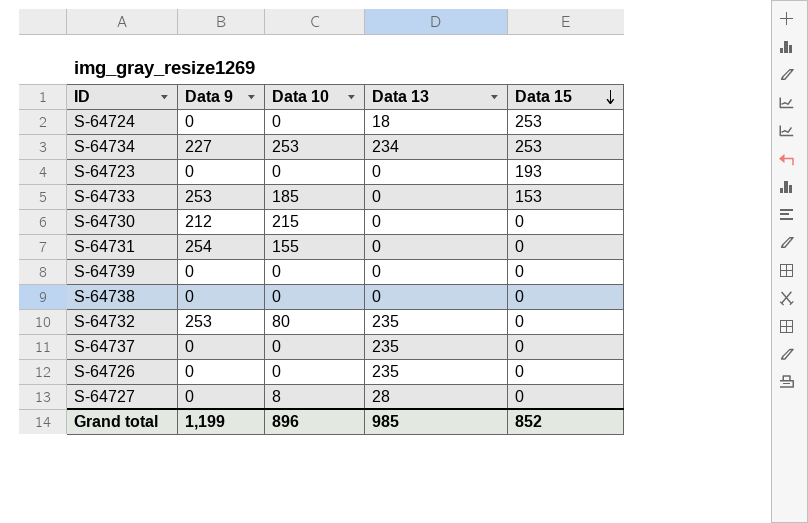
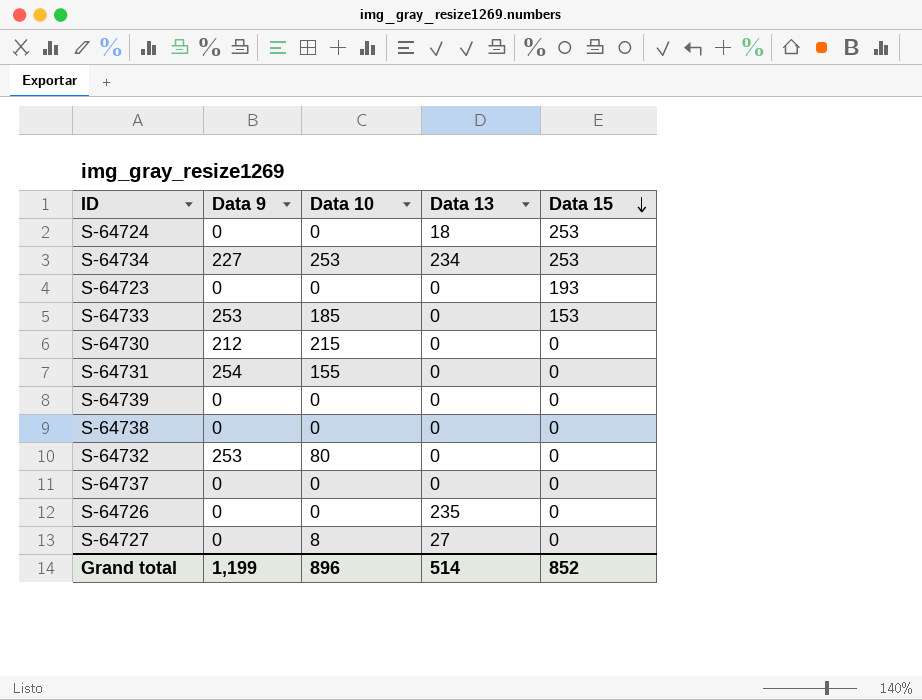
S-64732 | Data 13: 235 -> 0
S-64737 | Data 13: 235 -> 0
S-64727 | Data 13: 28 -> 27
Grand total | Data 13: 985 -> 514

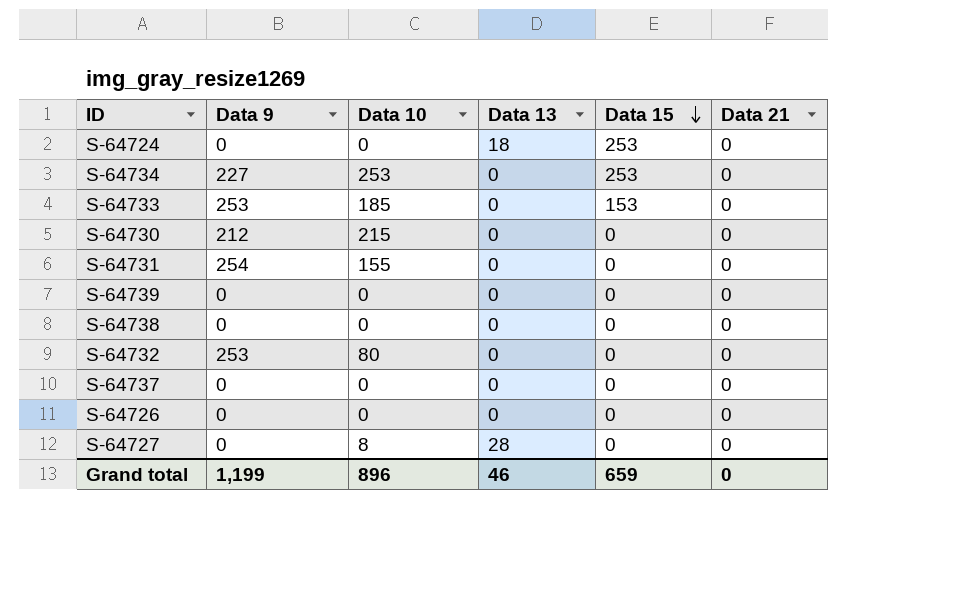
column Data 21 | position: none -> 6
row S-64723: 0 | 0 | 0 | 193 -> none
S-64734 | Data 13: 234 -> 0
S-64726 | Data 13: 235 -> 0
S-64727 | Data 13: 27 -> 28
Grand total | Data 13: 514 -> 46
Grand total | Data 15: 852 -> 659

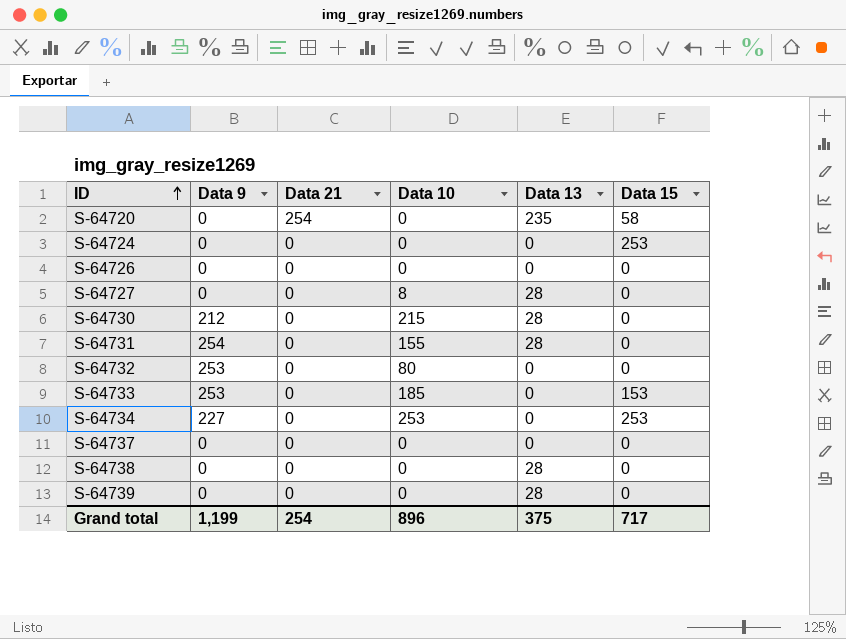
row order: Data 15 descending -> ID ascending
column Data 21 | position: 6 -> 3
row S-64720: none -> 0 | 254 | 0 | 235 | 58
S-64724 | Data 13: 18 -> 0
S-64730 | Data 13: 0 -> 28
S-64731 | Data 13: 0 -> 28
S-64738 | Data 13: 0 -> 28
S-64739 | Data 13: 0 -> 28
Grand total | Data 21: 0 -> 254
Grand total | Data 13: 46 -> 375
Grand total | Data 15: 659 -> 717

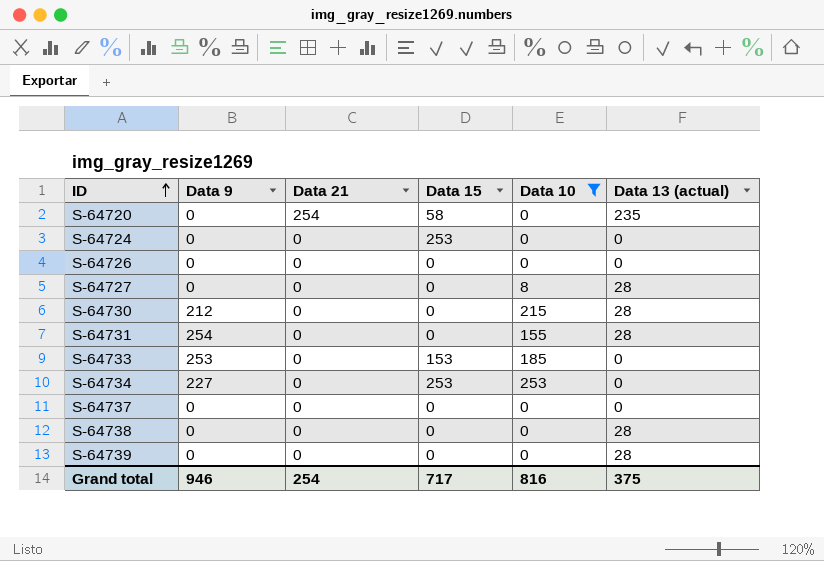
filter: none -> Data 10 != 80
column Data 15 | position: 6 -> 4
column name: Data 13 -> Data 13 (actual)
Grand total | Data 9: 1,199 -> 946
Grand total | Data 10: 896 -> 816

